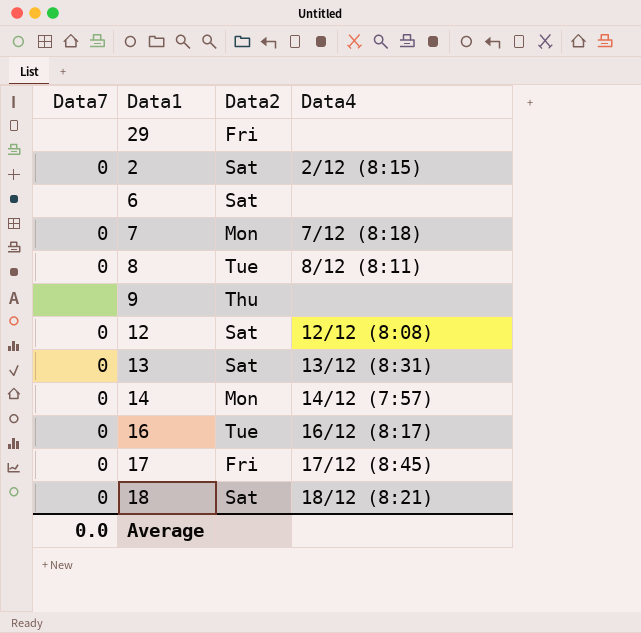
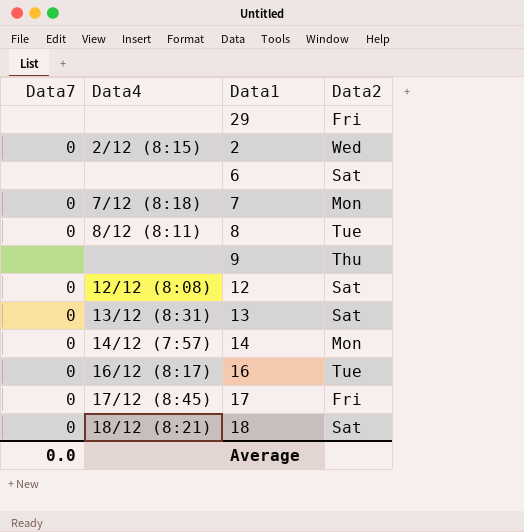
column Data4 | position: 4 -> 2
2 | Data2: Sat -> Wed

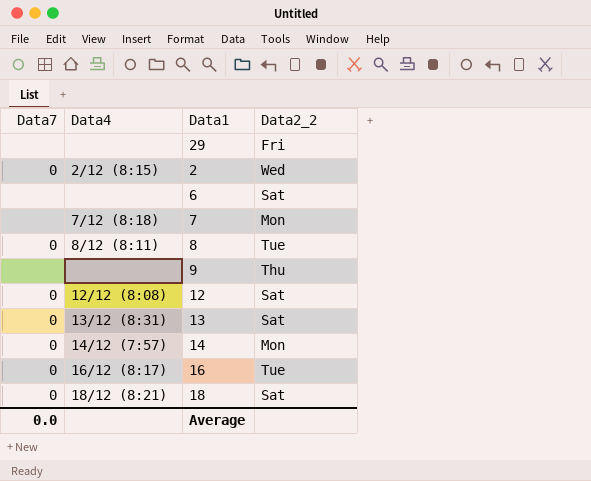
column name: Data2 -> Data2_2
row 17: 0 | 17/12 (8:45) | Fri -> none
7 | Data7: 0 -> none

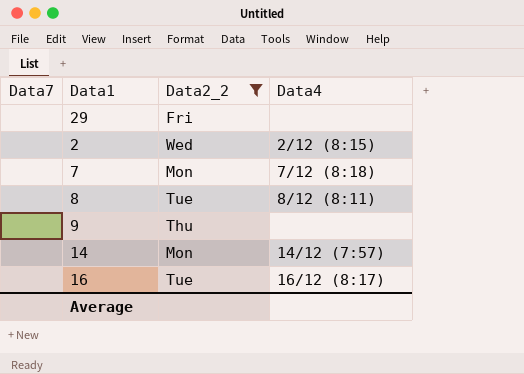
filter: none -> Data2_2 != Sat
column Data4 | position: 2 -> 4
2 | Data7: 0 -> none
8 | Data7: 0 -> none
14 | Data7: 0 -> none
16 | Data7: 0 -> none
Average | Data7: 0.0 -> none

